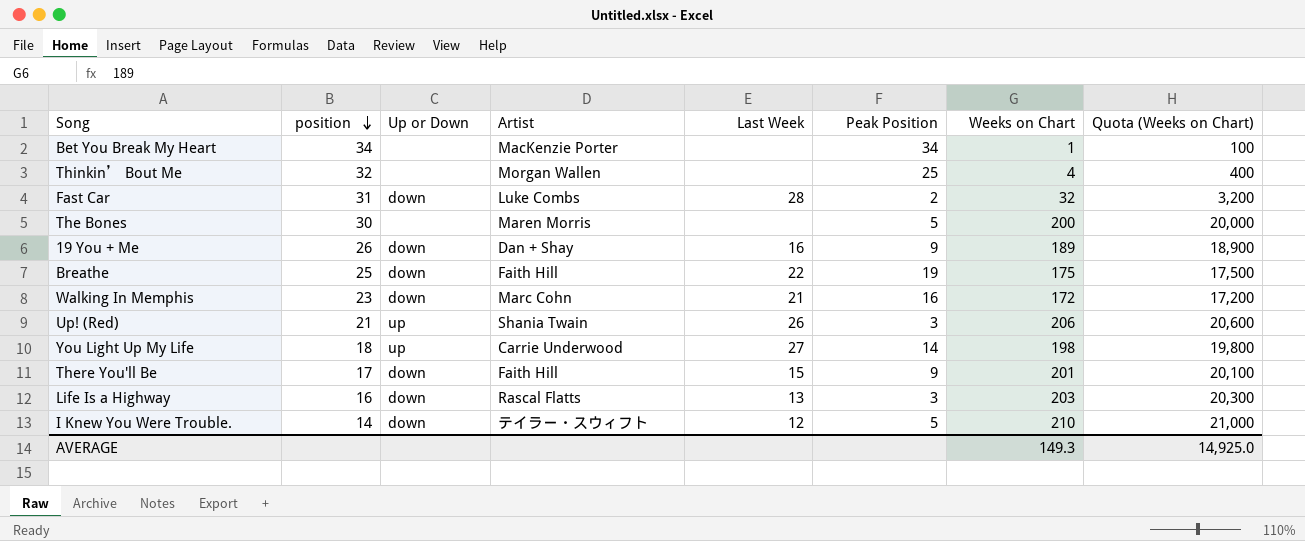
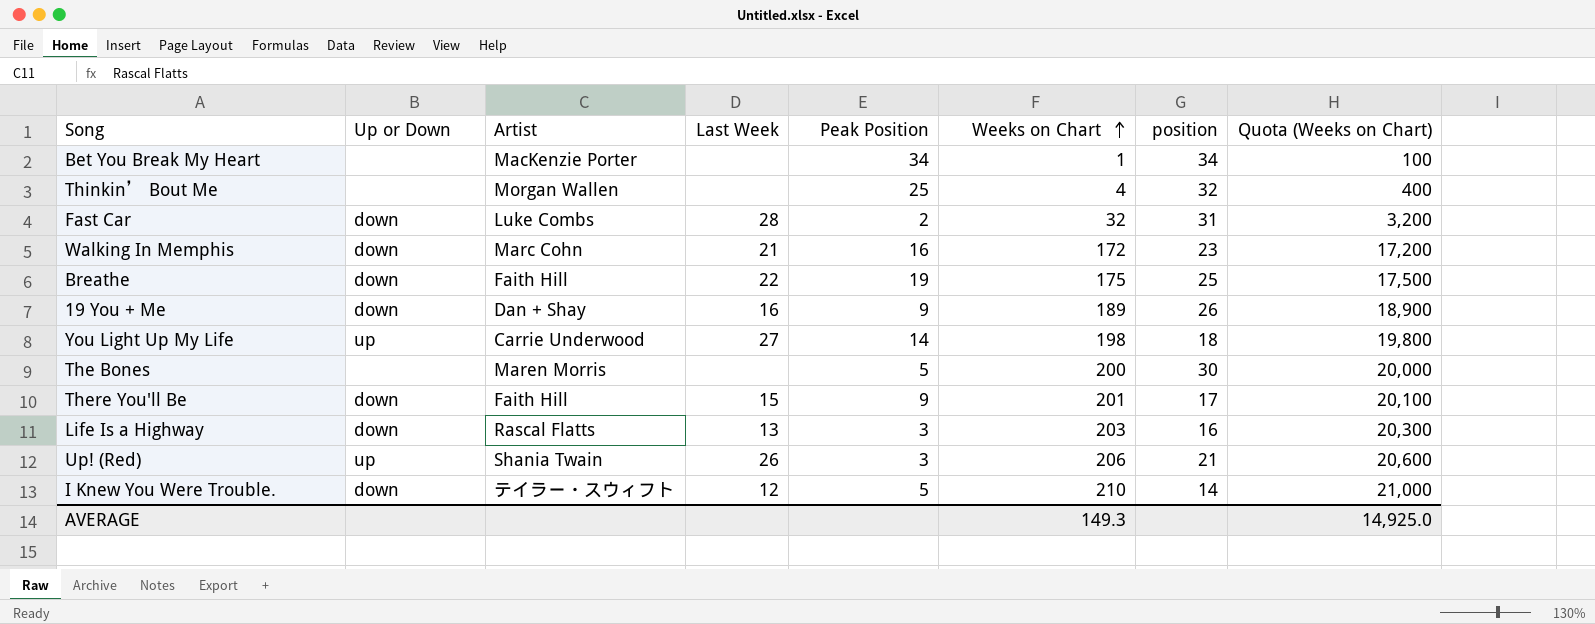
row order: position descending -> Weeks on Chart ascending
column position | position: 2 -> 7

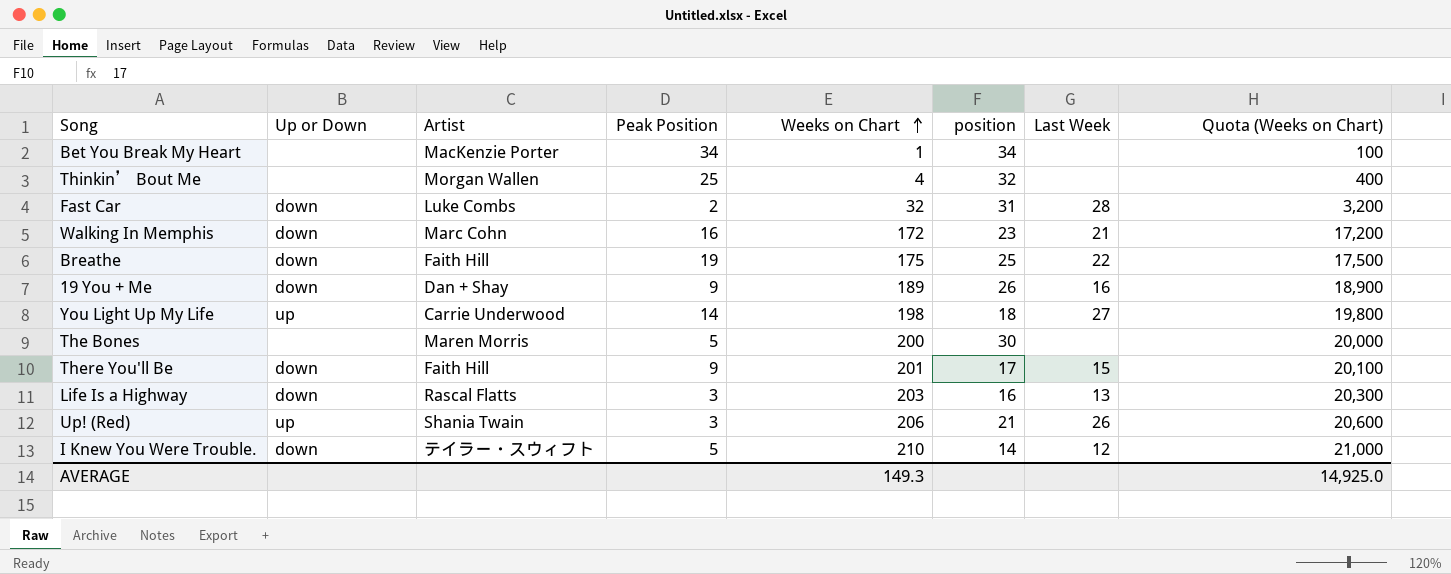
column Last Week | position: 4 -> 7

